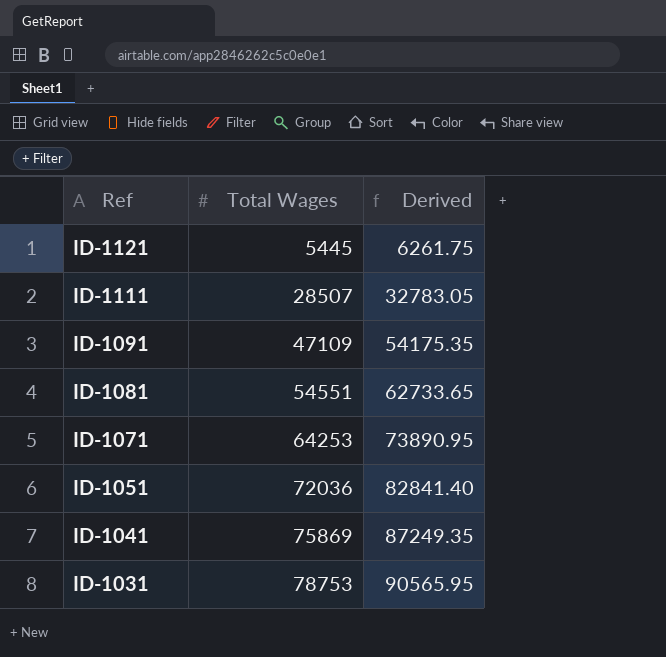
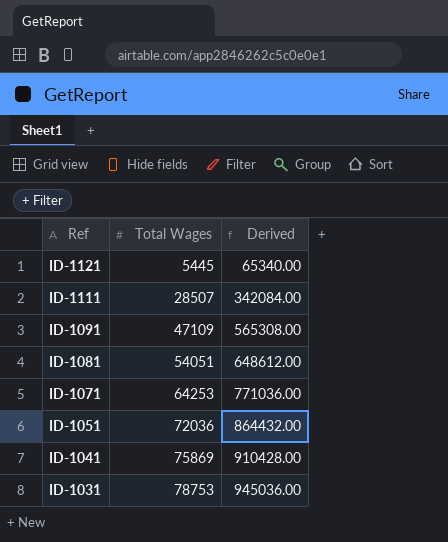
column Derived | formula: [Total Wages] * 1.15 -> [Total Wages] * 12
ID-1081 | Total Wages: 54551 -> 54051

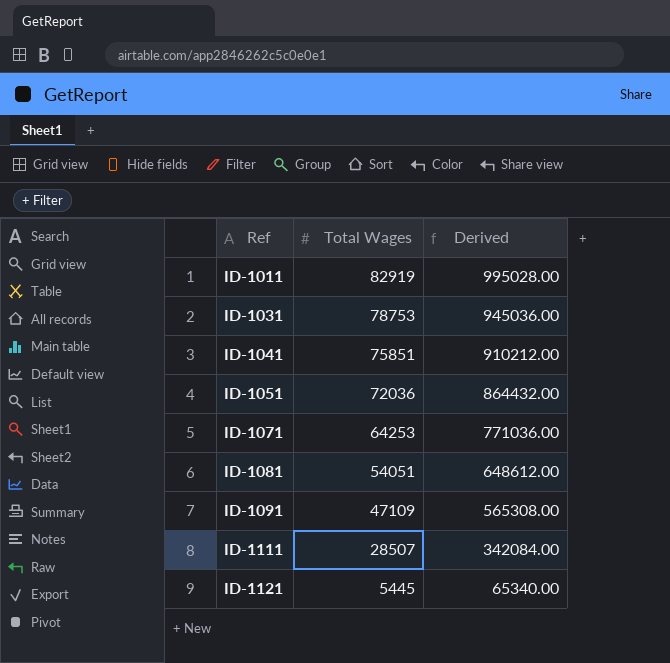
row order: Ref descending -> Ref ascending
row ID-1011: none -> 82919 | 995028.00
ID-1041 | Total Wages: 75869 -> 75851
ID-1041 | Derived: 910428.00 -> 910212.00

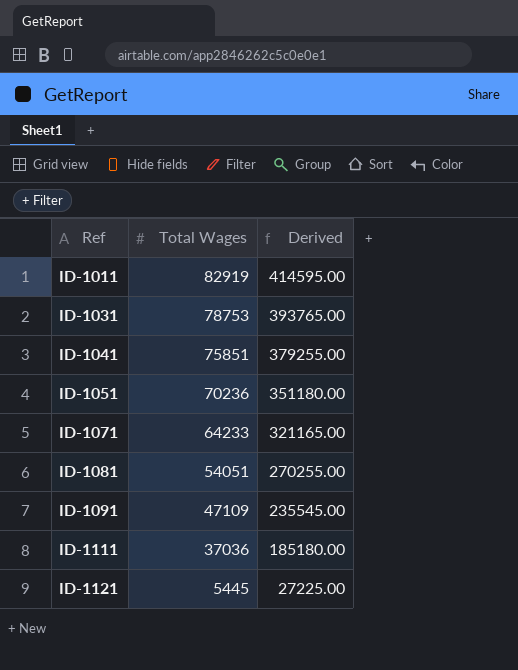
column Derived | formula: [Total Wages] * 12 -> [Total Wages] * 5
ID-1051 | Total Wages: 72036 -> 70236
ID-1071 | Total Wages: 64253 -> 64233
ID-1111 | Total Wages: 28507 -> 37036

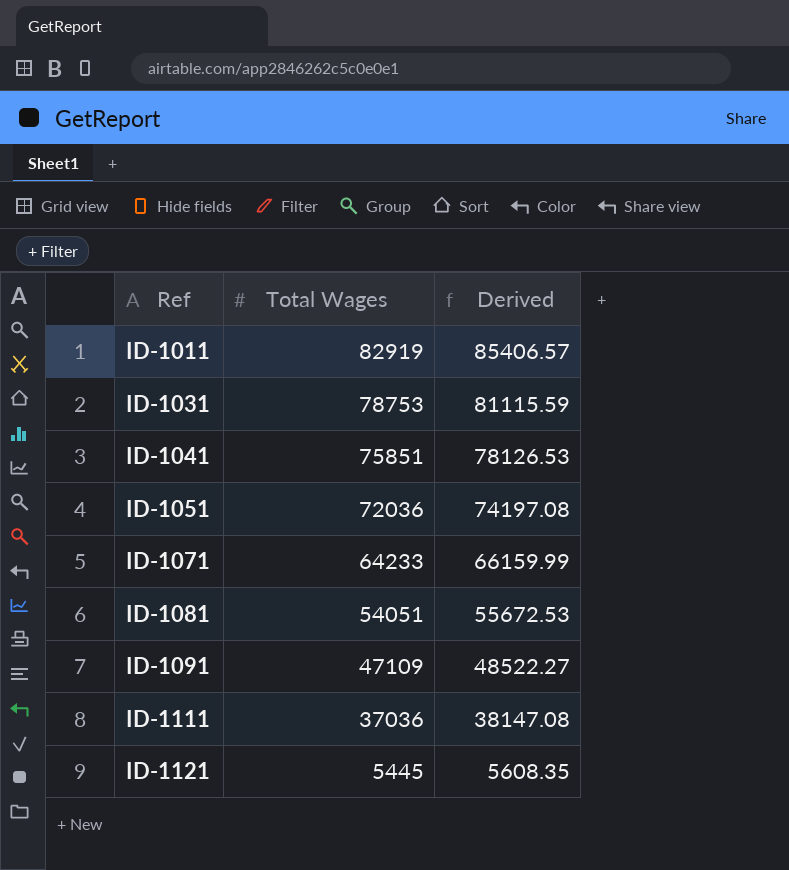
column Derived | formula: [Total Wages] * 5 -> [Total Wages] * 1.03
ID-1051 | Total Wages: 70236 -> 72036

